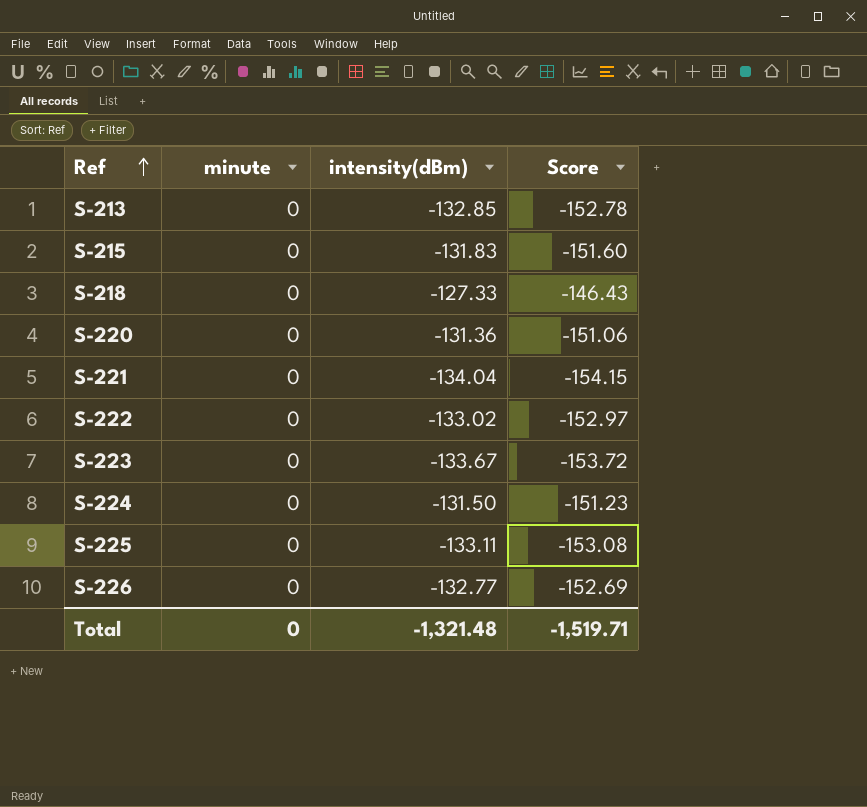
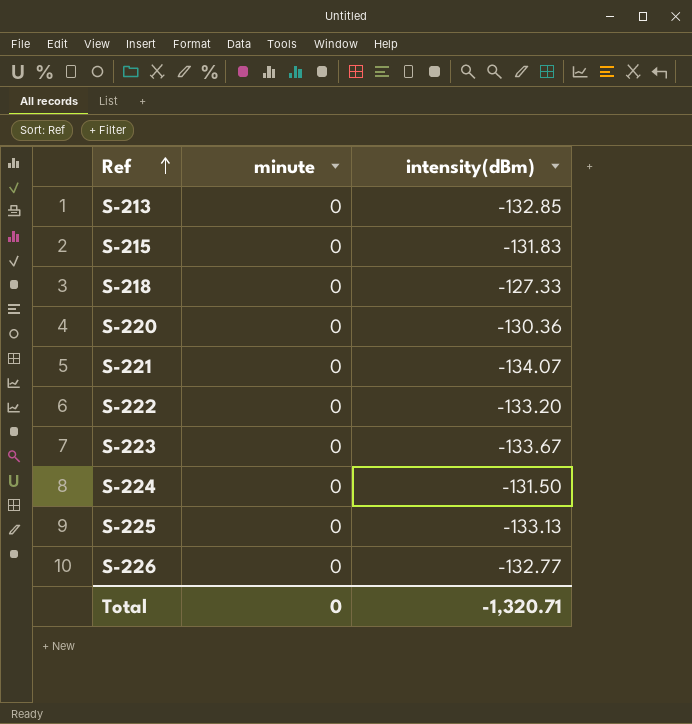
column Score | formula: [intensity(dBm)] * 1.15 -> none
S-220 | intensity(dBm): -131.36 -> -130.36
S-221 | intensity(dBm): -134.04 -> -134.07
S-222 | intensity(dBm): -133.02 -> -133.20
S-225 | intensity(dBm): -133.11 -> -133.13
Total | intensity(dBm): -1,321.48 -> -1,320.71

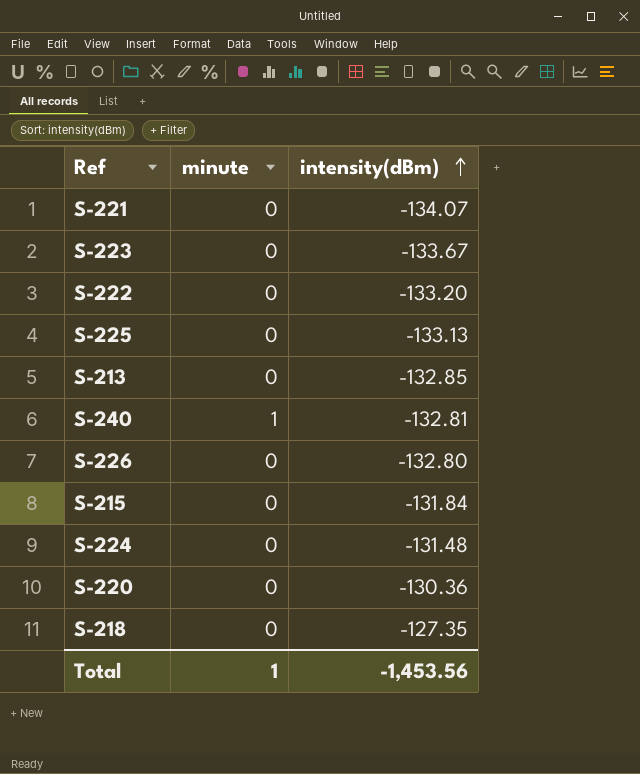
row order: Ref ascending -> intensity(dBm) ascending
row S-240: none -> 1 | -132.81
S-226 | intensity(dBm): -132.77 -> -132.80
S-215 | intensity(dBm): -131.83 -> -131.84
S-224 | intensity(dBm): -131.50 -> -131.48
S-218 | intensity(dBm): -127.33 -> -127.35
Total | minute: 0 -> 1
Total | intensity(dBm): -1,320.71 -> -1,453.56

